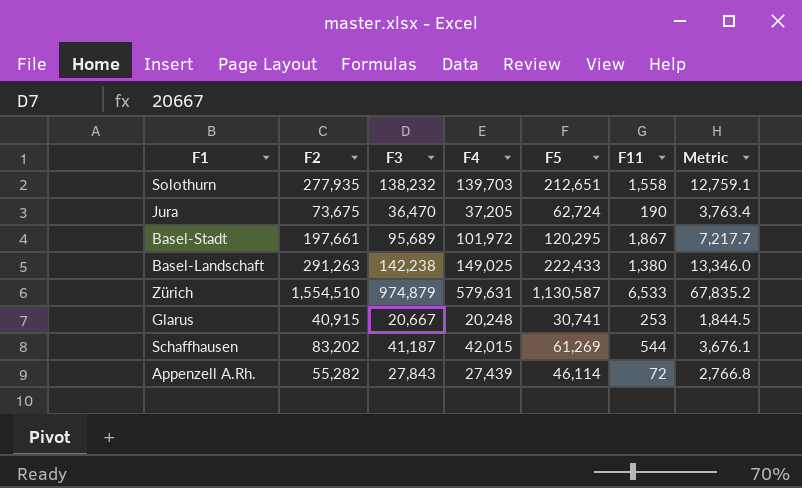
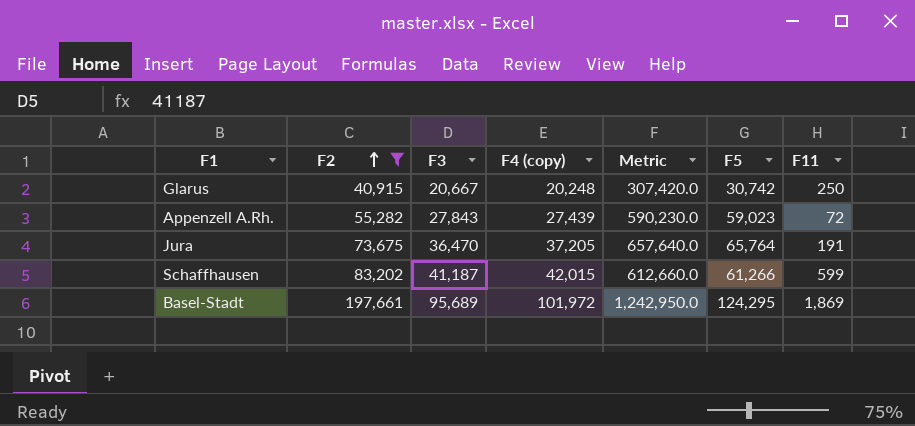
filter: none -> F2 <= 197,661
row order: none -> F2 ascending
column name: F4 -> F4 (copy)
column Metric | formula: [F5] * 0.06 -> [F5] * 10
column Metric | position: 7 -> 5
Glarus | F5: 30,741 -> 30,742
Glarus | F11: 253 -> 250
Appenzell A.Rh. | F5: 46,114 -> 59,023
Jura | F5: 62,724 -> 65,764
Jura | F11: 190 -> 191
Schaffhausen | F5: 61,269 -> 61,266
Schaffhausen | F11: 544 -> 599
Basel-Stadt | F5: 120,295 -> 124,295
Basel-Stadt | F11: 1,867 -> 1,869

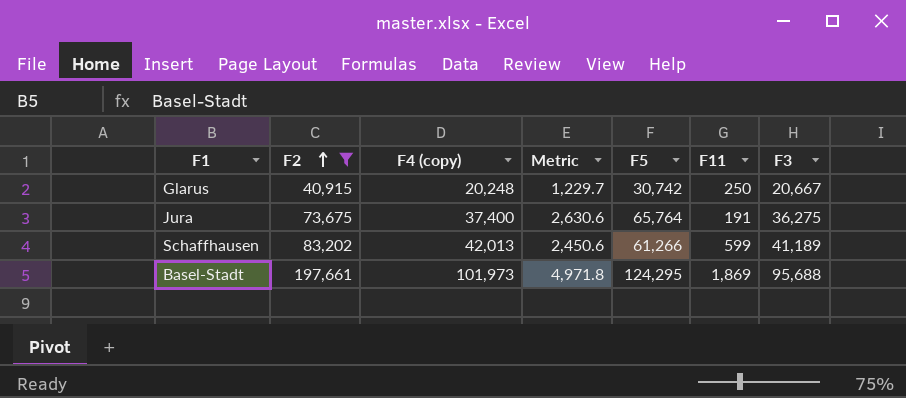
column Metric | formula: [F5] * 10 -> [F5] * 0.04
column F3 | position: 3 -> 7
row Appenzell A.Rh.: 55,282 | 27,843 | 27,439 | 590,230.0 | 59,023 | 72 -> none
Jura | F4 (copy): 37,205 -> 37,400
Jura | F3: 36,470 -> 36,275
Schaffhausen | F4 (copy): 42,015 -> 42,013
Schaffhausen | F3: 41,187 -> 41,189
Basel-Stadt | F4 (copy): 101,972 -> 101,973
Basel-Stadt | F3: 95,689 -> 95,688

